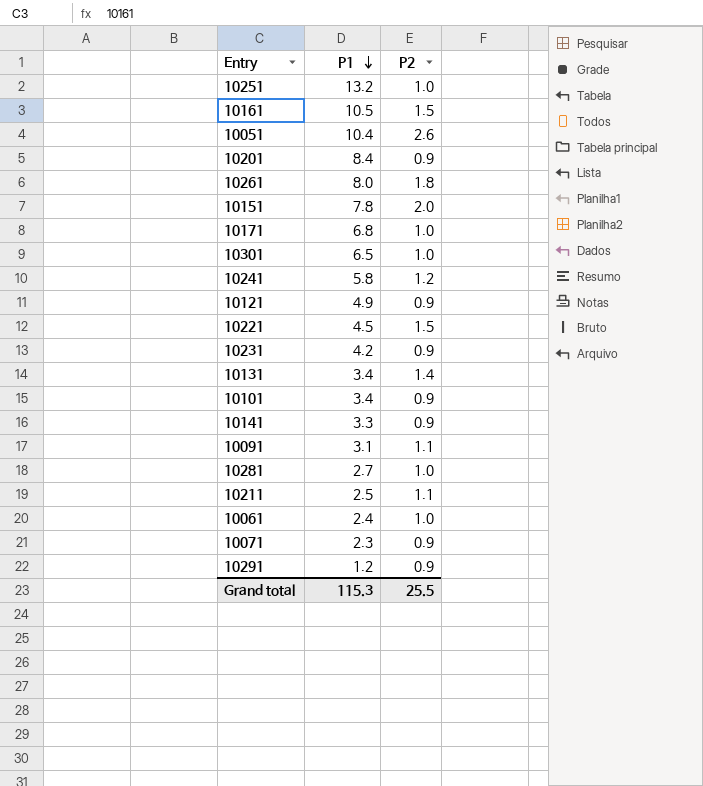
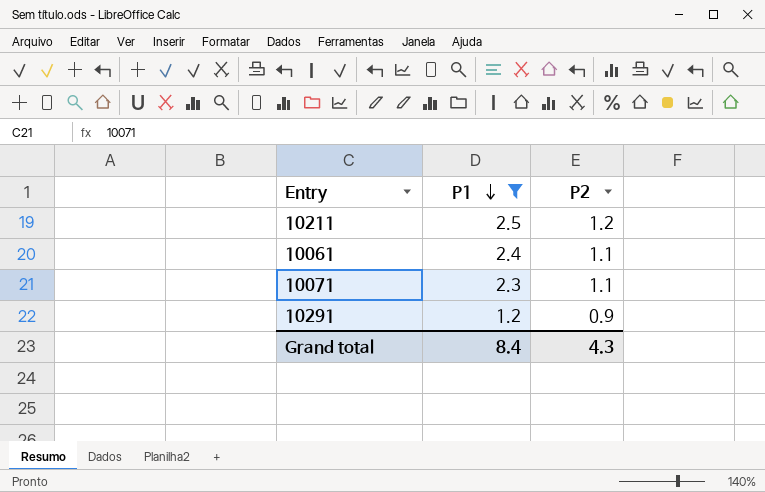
filter: none -> P1 <= 2.5
10211 | P2: 1.1 -> 1.2
10061 | P2: 1.0 -> 1.1
10071 | P2: 0.9 -> 1.1
Grand total | P1: 115.3 -> 8.4
Grand total | P2: 25.5 -> 4.3

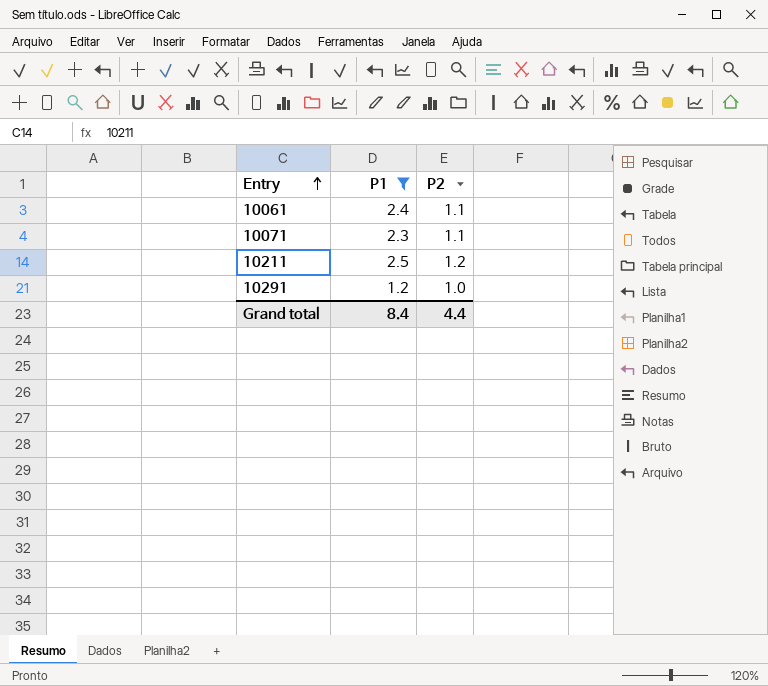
row order: P1 descending -> Entry ascending
10291 | P2: 0.9 -> 1.0
Grand total | P2: 4.3 -> 4.4

